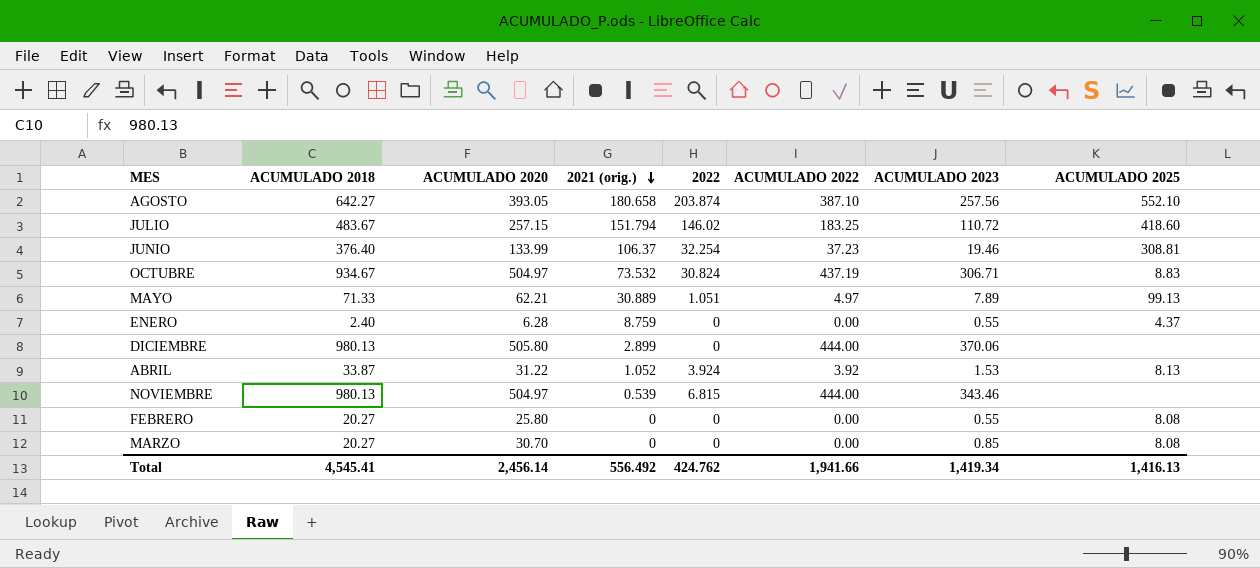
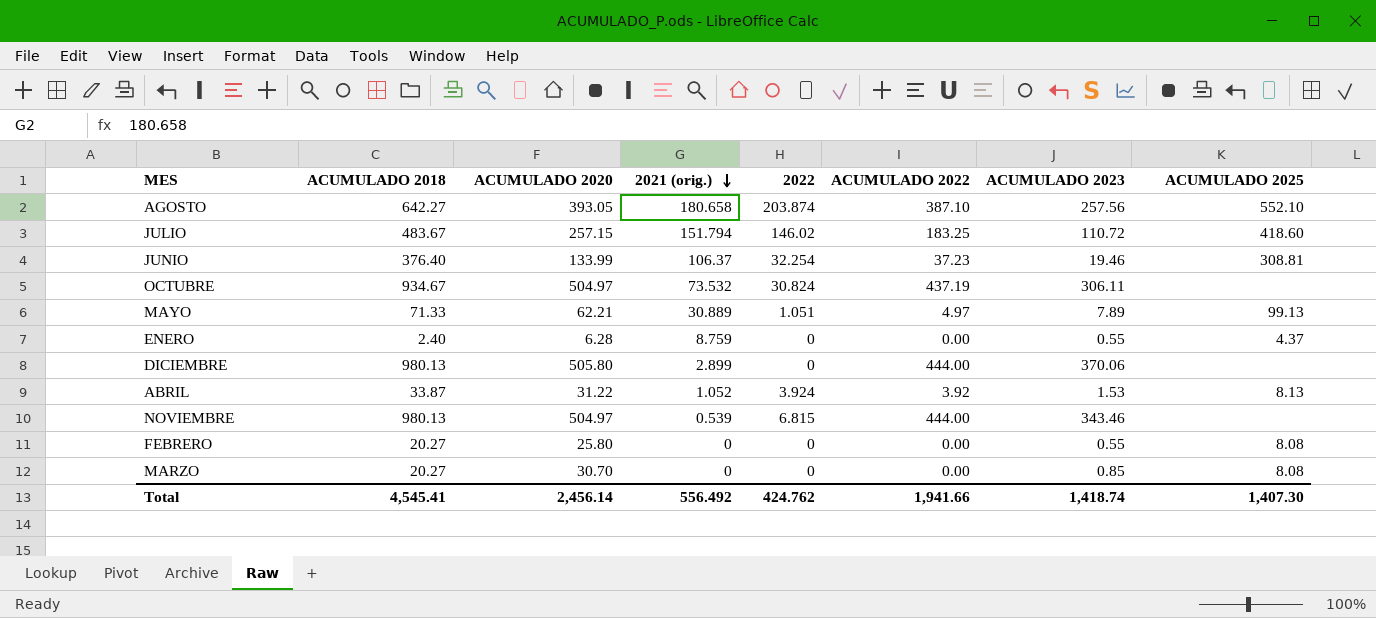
OCTUBRE | ACUMULADO 2023: 306.71 -> 306.11
OCTUBRE | ACUMULADO 2025: 8.83 -> none
Total | ACUMULADO 2023: 1,419.34 -> 1,418.74
Total | ACUMULADO 2025: 1,416.13 -> 1,407.30

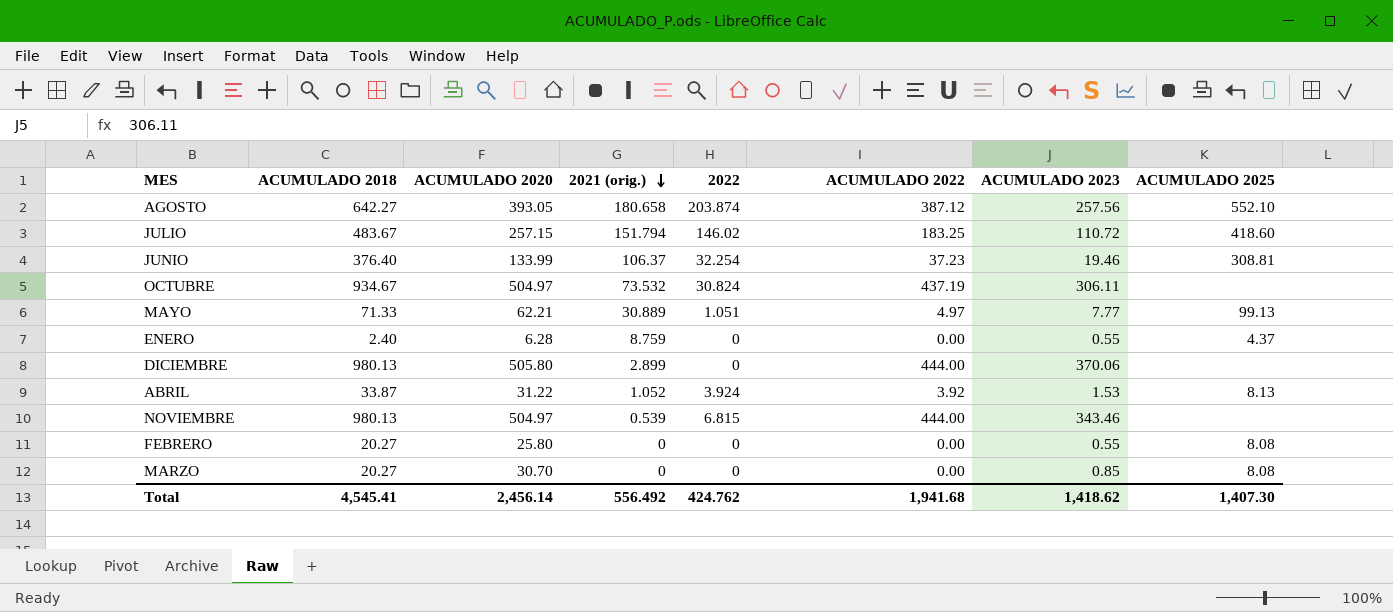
AGOSTO | ACUMULADO 2022: 387.10 -> 387.12
MAYO | ACUMULADO 2023: 7.89 -> 7.77
Total | ACUMULADO 2022: 1,941.66 -> 1,941.68
Total | ACUMULADO 2023: 1,418.74 -> 1,418.62

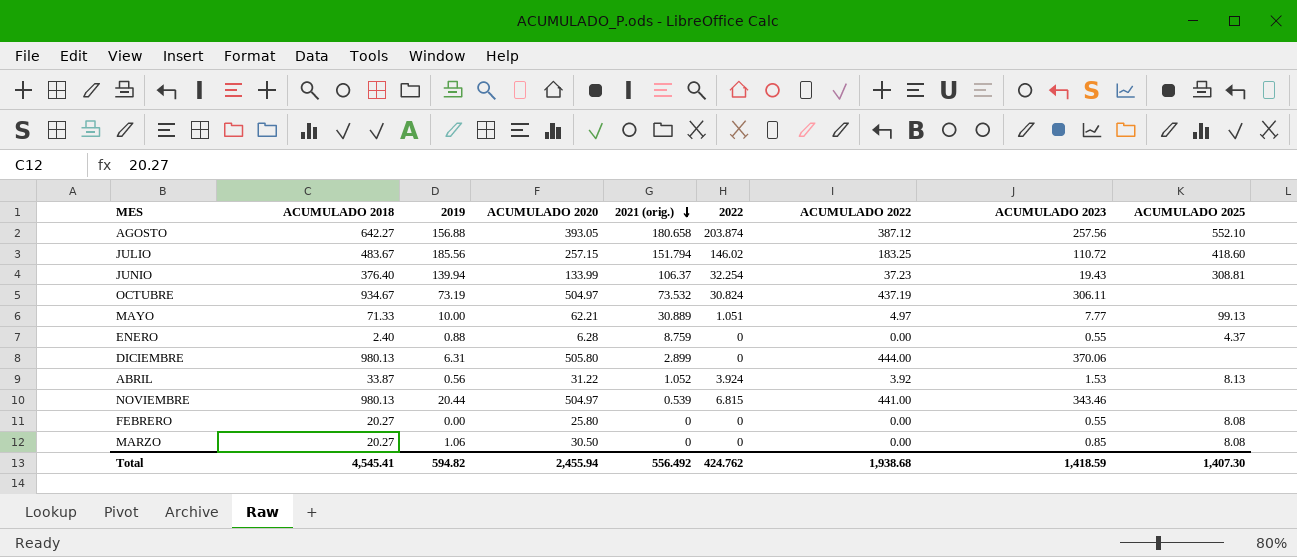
column 2019 | position: none -> 3
JUNIO | ACUMULADO 2023: 19.46 -> 19.43
NOVIEMBRE | ACUMULADO 2022: 444.00 -> 441.00
MARZO | ACUMULADO 2020: 30.70 -> 30.50
Total | ACUMULADO 2020: 2,456.14 -> 2,455.94
Total | ACUMULADO 2022: 1,941.68 -> 1,938.68
Total | ACUMULADO 2023: 1,418.62 -> 1,418.59

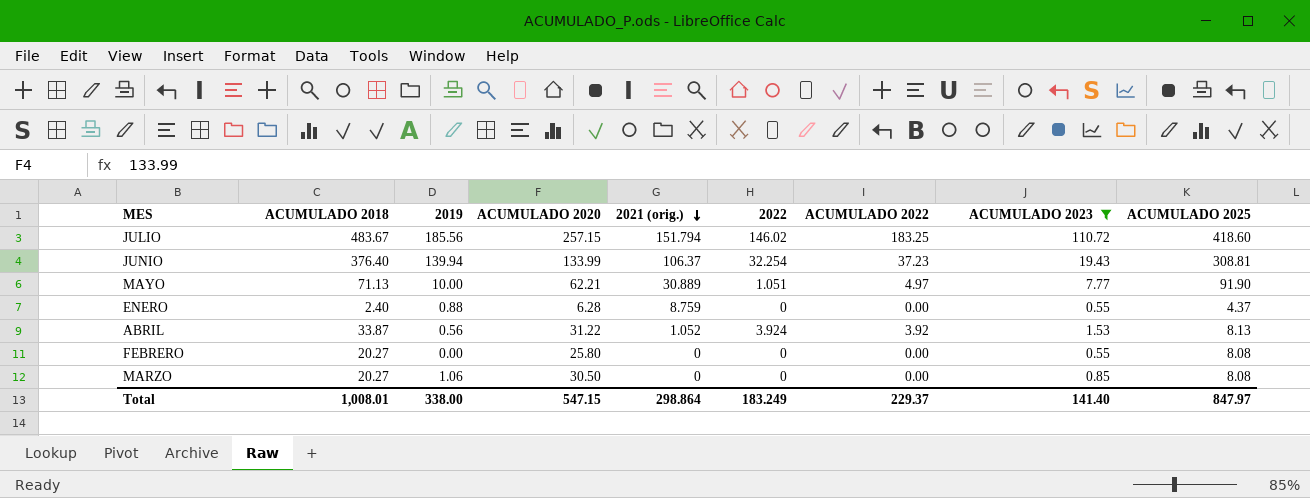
filter: none -> ACUMULADO 2023 <= 110.72
MAYO | ACUMULADO 2018: 71.33 -> 71.13
MAYO | ACUMULADO 2025: 99.13 -> 91.90
Total | ACUMULADO 2018: 4,545.41 -> 1,008.01
Total | 2019: 594.82 -> 338.00
Total | ACUMULADO 2020: 2,455.94 -> 547.15
Total | 2021 (orig.): 556.492 -> 298.864
Total | 2022: 424.762 -> 183.249
Total | ACUMULADO 2022: 1,938.68 -> 229.37
Total | ACUMULADO 2023: 1,418.59 -> 141.40
Total | ACUMULADO 2025: 1,407.30 -> 847.97

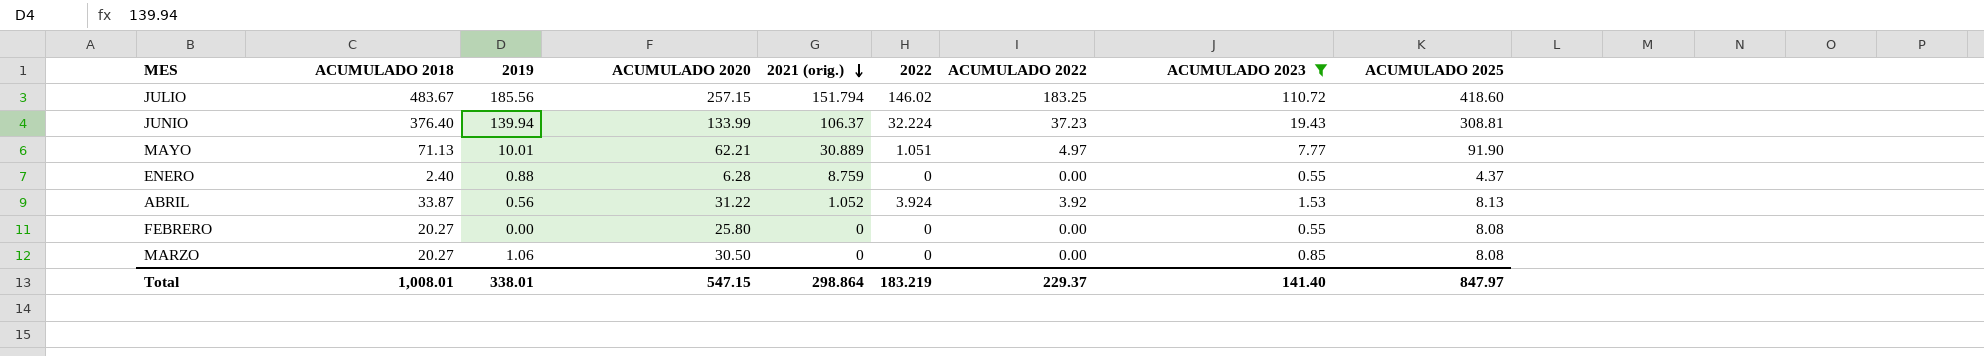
JUNIO | 2022: 32.254 -> 32.224
MAYO | 2019: 10.00 -> 10.01
Total | 2019: 338.00 -> 338.01
Total | 2022: 183.249 -> 183.219

